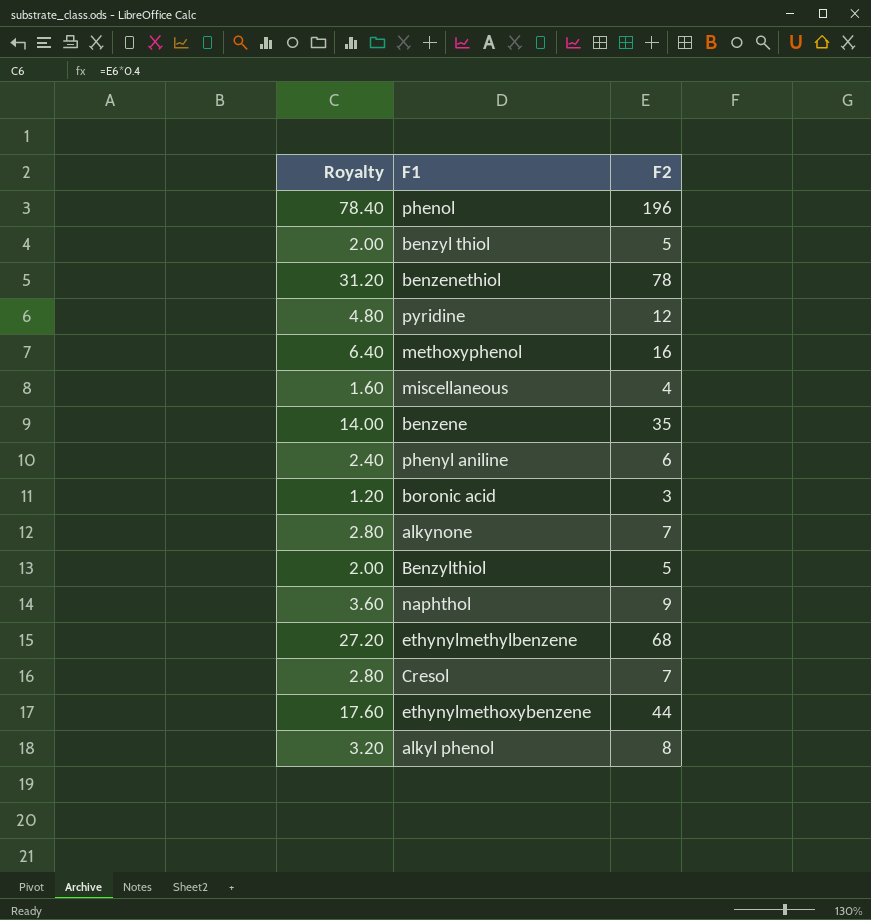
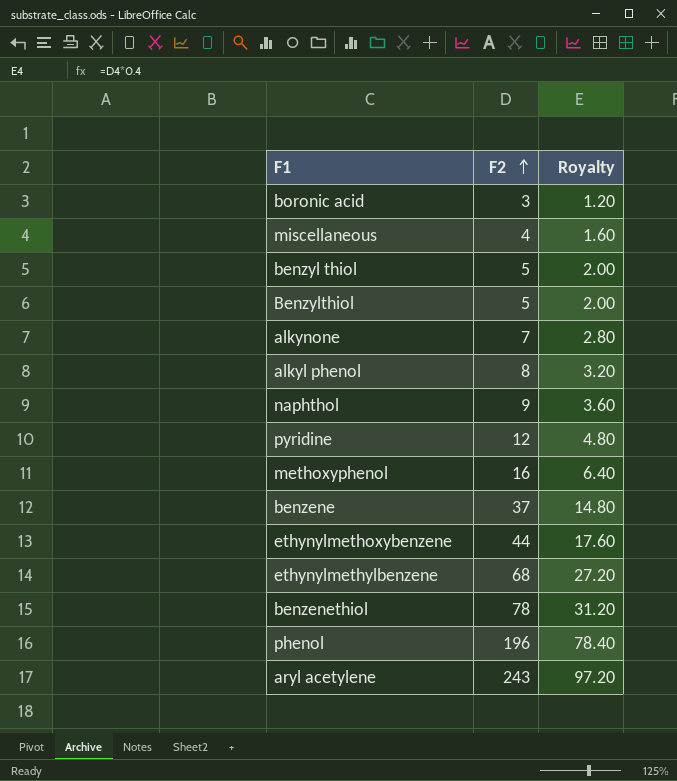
row order: none -> F2 ascending
column Royalty | position: 1 -> 3
row phenyl aniline: 2.40 | 6 -> none
row Cresol: 2.80 | 7 -> none
benzene | F2: 35 -> 37
benzene | Royalty: 14.00 -> 14.80
row aryl acetylene: none -> 243 | 97.20

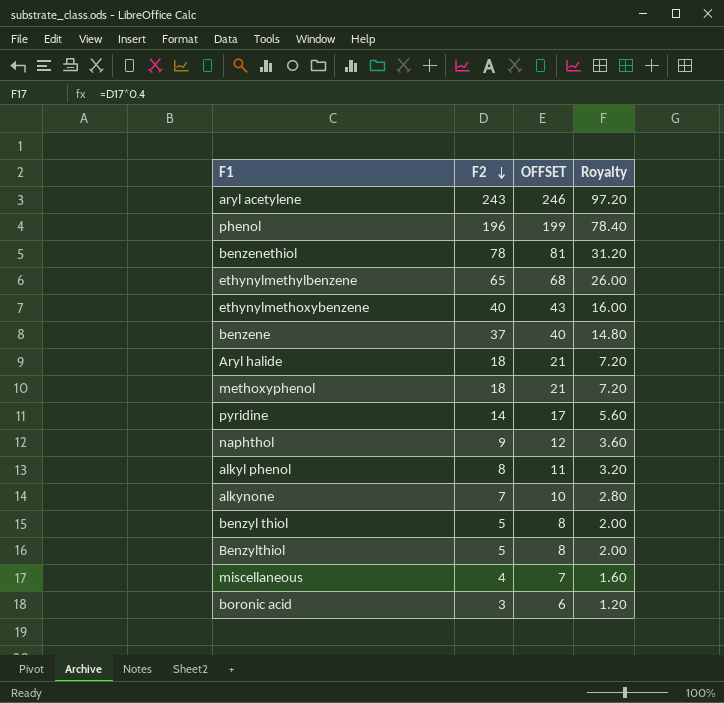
row order: F2 ascending -> F2 descending
column OFFSET | formula: none -> [F2] + 3
ethynylmethylbenzene | F2: 68 -> 65
ethynylmethylbenzene | Royalty: 27.20 -> 26.00
ethynylmethoxybenzene | F2: 44 -> 40
ethynylmethoxybenzene | Royalty: 17.60 -> 16.00
row Aryl halide: none -> 18 | 21 | 7.20
methoxyphenol | F2: 16 -> 18
methoxyphenol | Royalty: 6.40 -> 7.20
pyridine | F2: 12 -> 14
pyridine | Royalty: 4.80 -> 5.60

